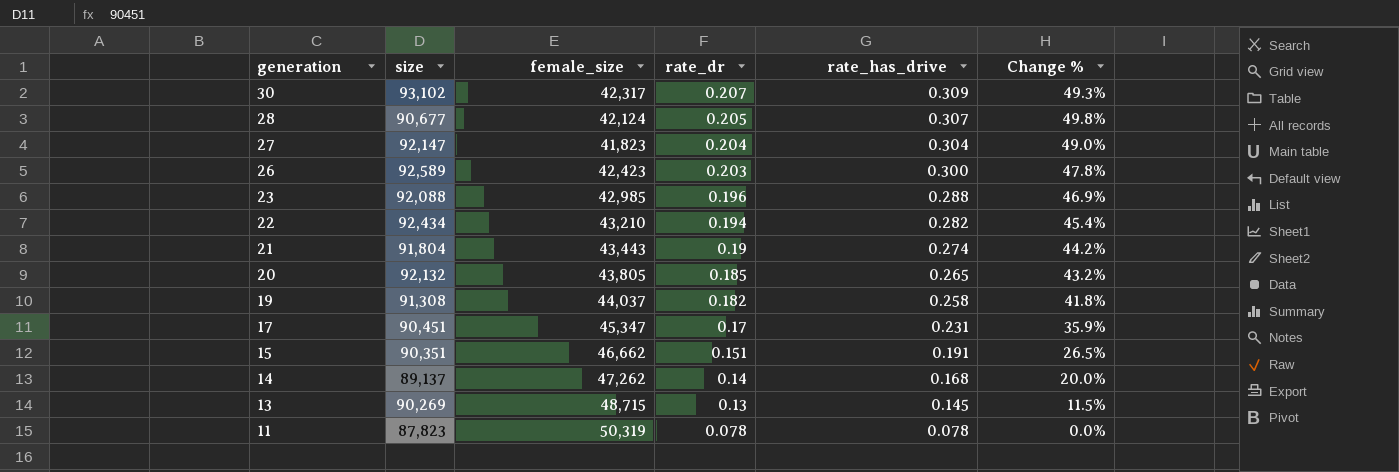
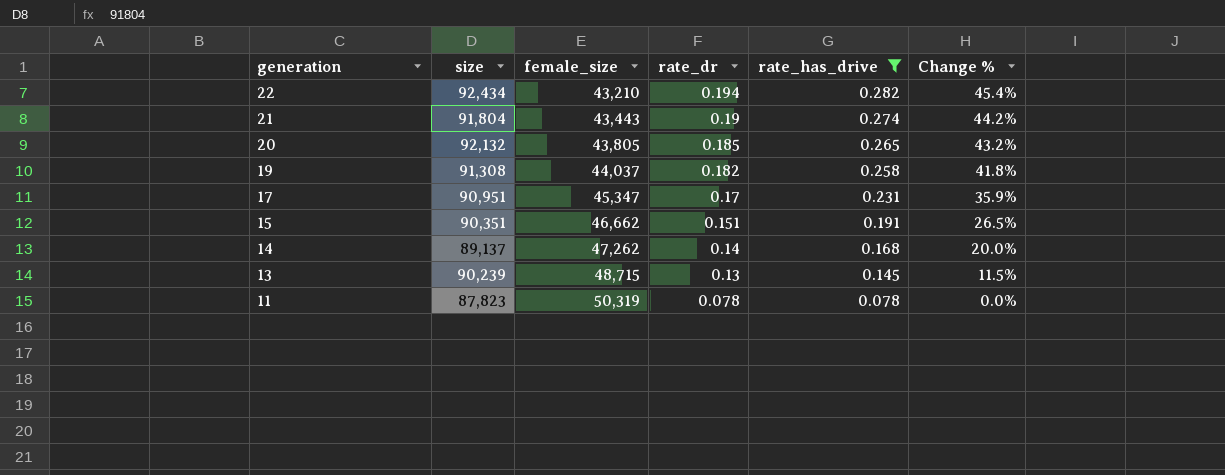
filter: none -> rate_has_drive <= 0.282
17 | size: 90,451 -> 90,951
13 | size: 90,269 -> 90,239

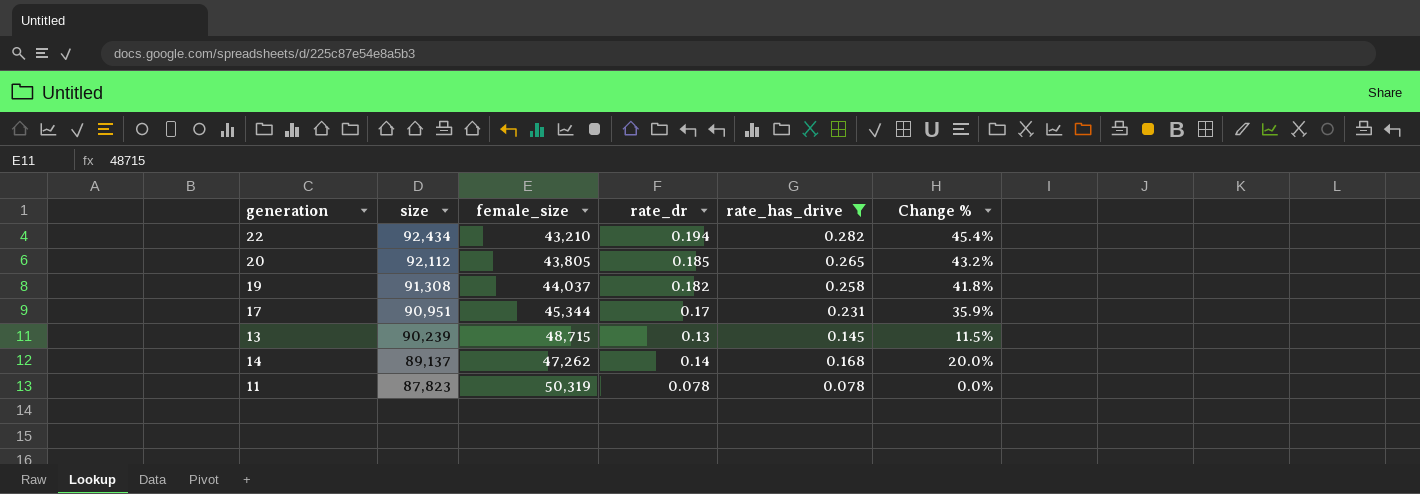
row order: generation descending -> size descending
row 21: 91,804 | 43,443 | 0.19 | 0.274 | 44.2% -> none
row 15: 90,351 | 46,662 | 0.151 | 0.191 | 26.5% -> none
20 | size: 92,132 -> 92,112
17 | female_size: 45,347 -> 45,344

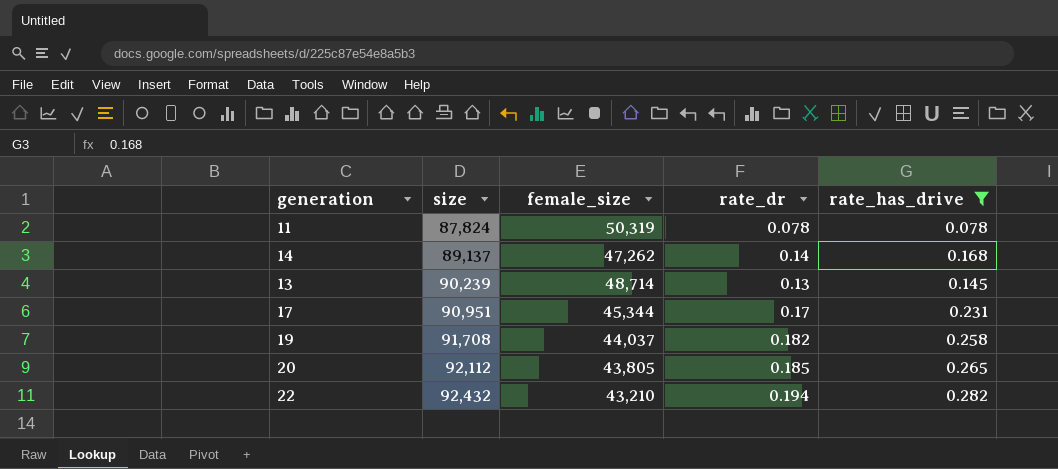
row order: size descending -> size ascending
column Change % | formula: ([rate_has_drive] - [rate_dr]) / [rate_dr] -> none
11 | size: 87,823 -> 87,824
13 | female_size: 48,715 -> 48,714
19 | size: 91,308 -> 91,708
22 | size: 92,434 -> 92,432

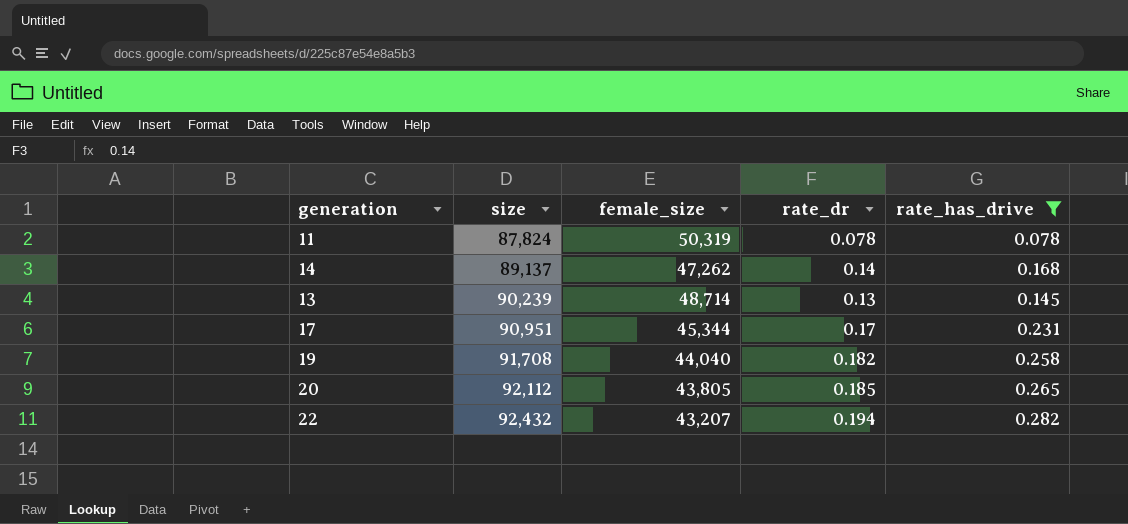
19 | female_size: 44,037 -> 44,040
22 | female_size: 43,210 -> 43,207

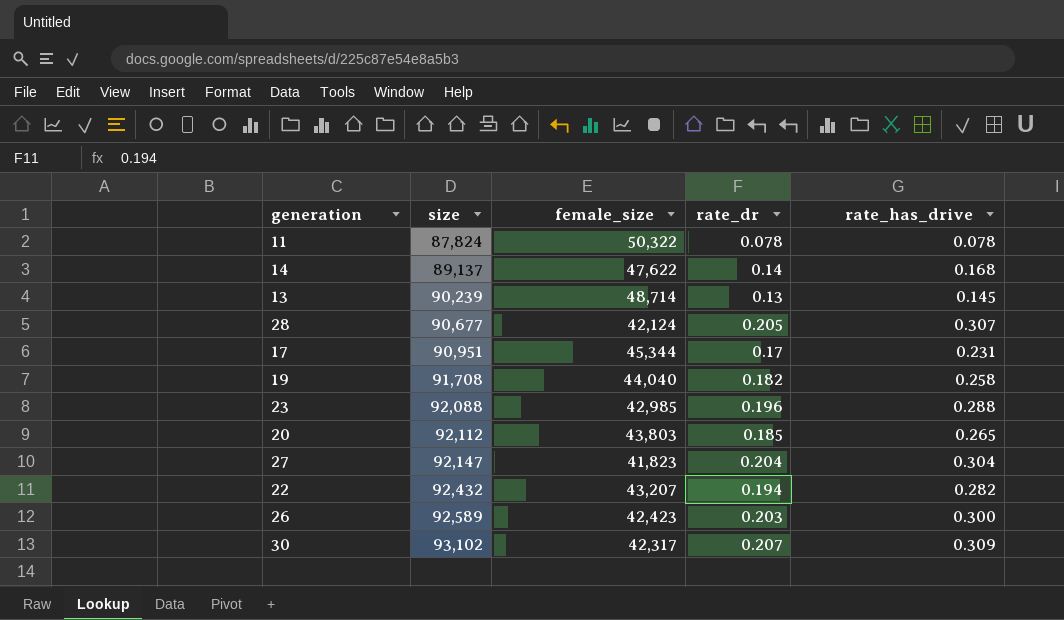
filter: rate_has_drive <= 0.282 -> none
11 | female_size: 50,319 -> 50,322
14 | female_size: 47,262 -> 47,622
20 | female_size: 43,805 -> 43,803

